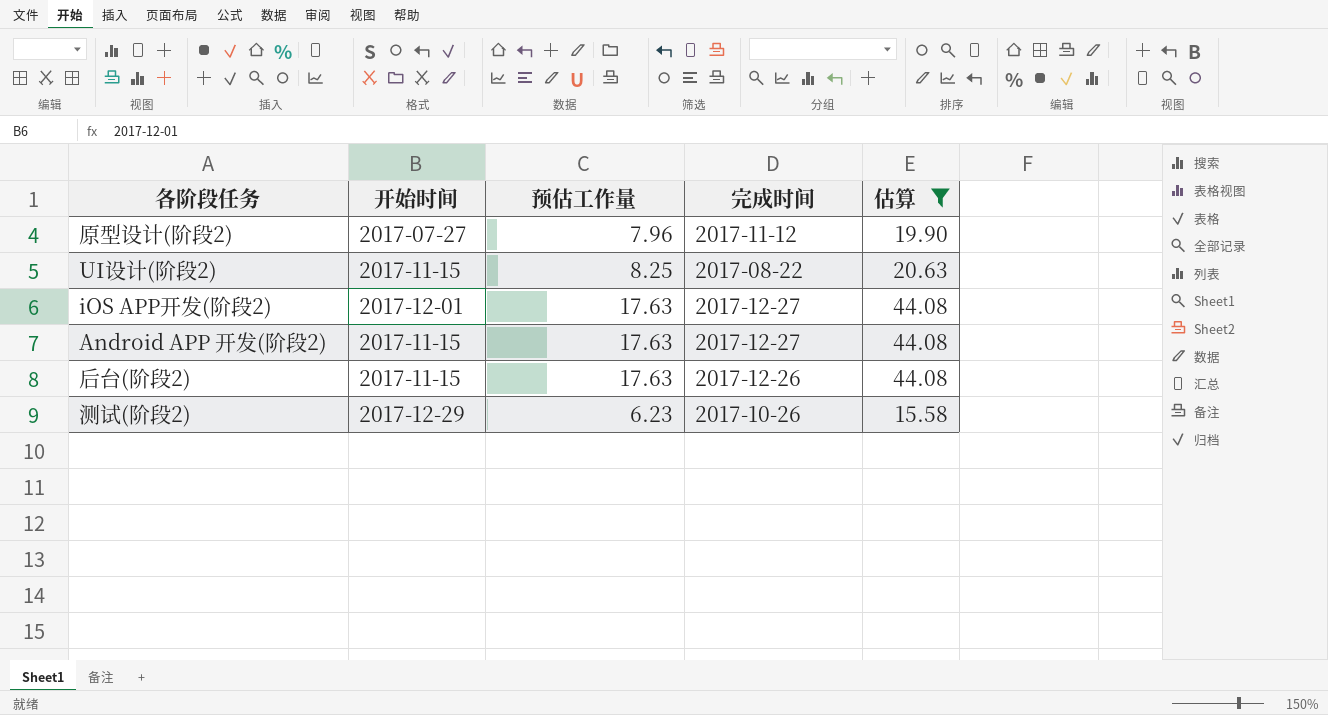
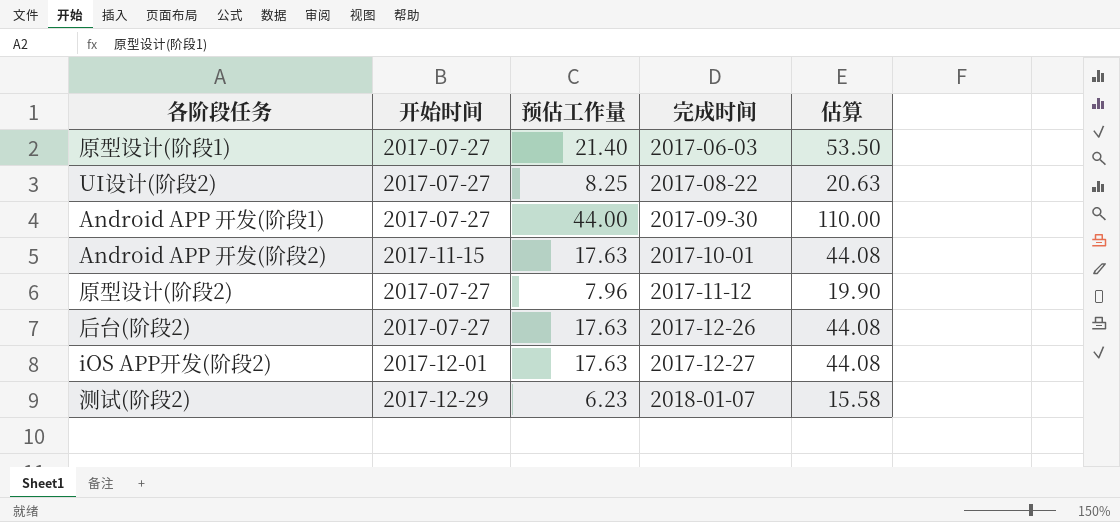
filter: 估算 <= 44.08 -> none
row order: none -> 完成时间 ascending
UI设计(阶段2) | 开始时间: 2017-11-15 -> 2017-07-27
Android APP 开发(阶段2) | 完成时间: 2017-12-27 -> 2017-10-01
后台(阶段2) | 开始时间: 2017-11-15 -> 2017-07-27
测试(阶段2) | 完成时间: 2017-10-26 -> 2018-01-07

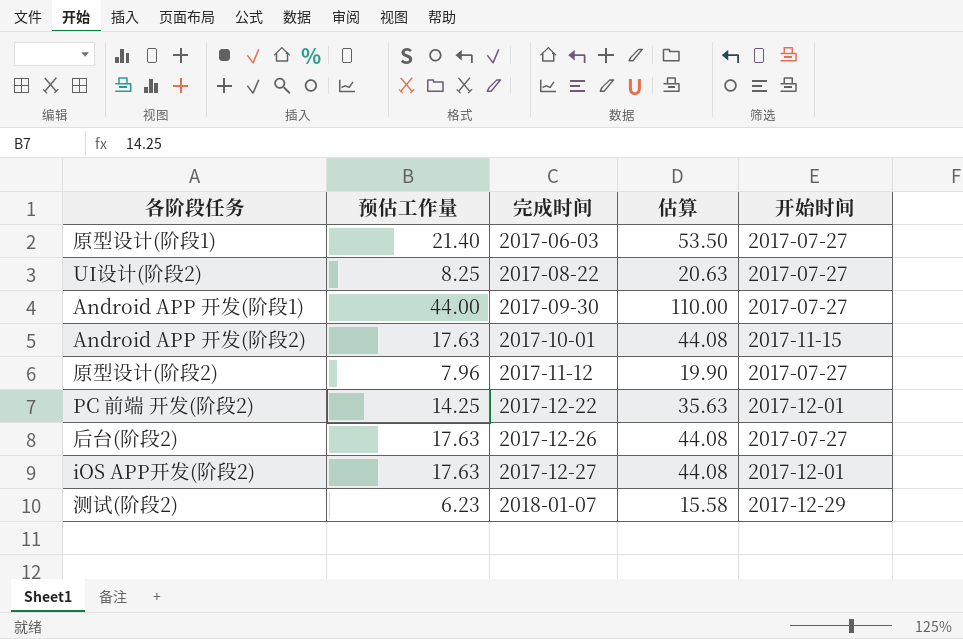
column 开始时间 | position: 2 -> 5
row PC 前端 开发(阶段2): none -> 14.25 | 2017-12-22 | 35.63 | 2017-12-01

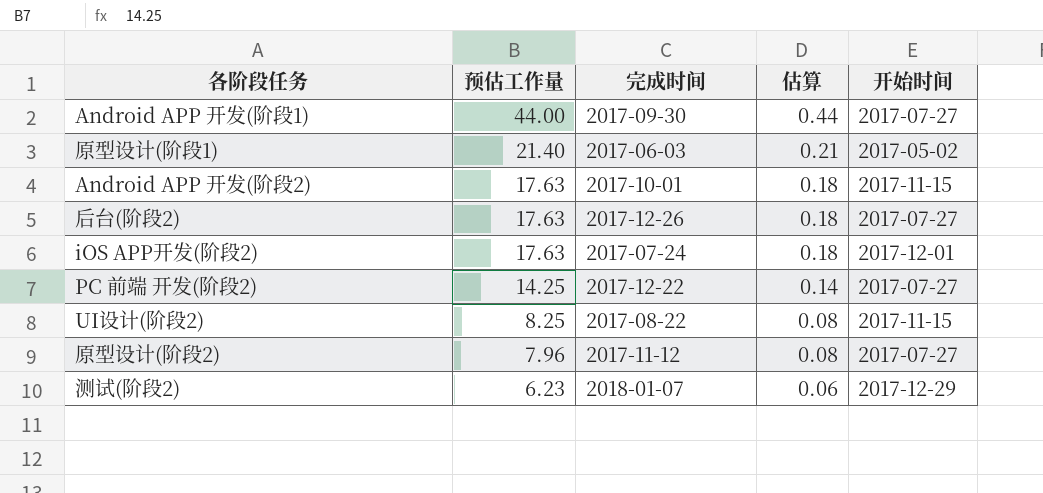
row order: 完成时间 ascending -> 预估工作量 descending
column 估算 | formula: [预估工作量] * 2.5 -> [预估工作量] * 0.01
原型设计(阶段1) | 开始时间: 2017-07-27 -> 2017-05-02
iOS APP开发(阶段2) | 完成时间: 2017-12-27 -> 2017-07-24
PC 前端 开发(阶段2) | 开始时间: 2017-12-01 -> 2017-07-27
UI设计(阶段2) | 开始时间: 2017-07-27 -> 2017-11-15

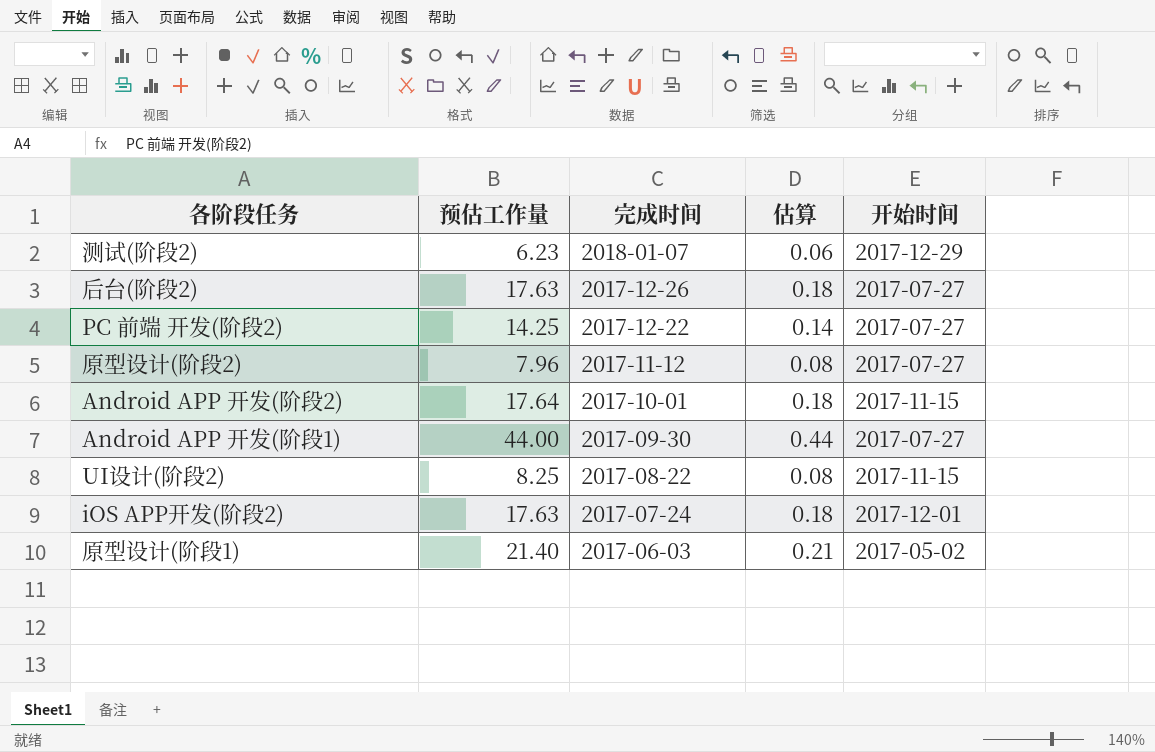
row order: 预估工作量 descending -> 完成时间 descending
Android APP 开发(阶段2) | 预估工作量: 17.63 -> 17.64

